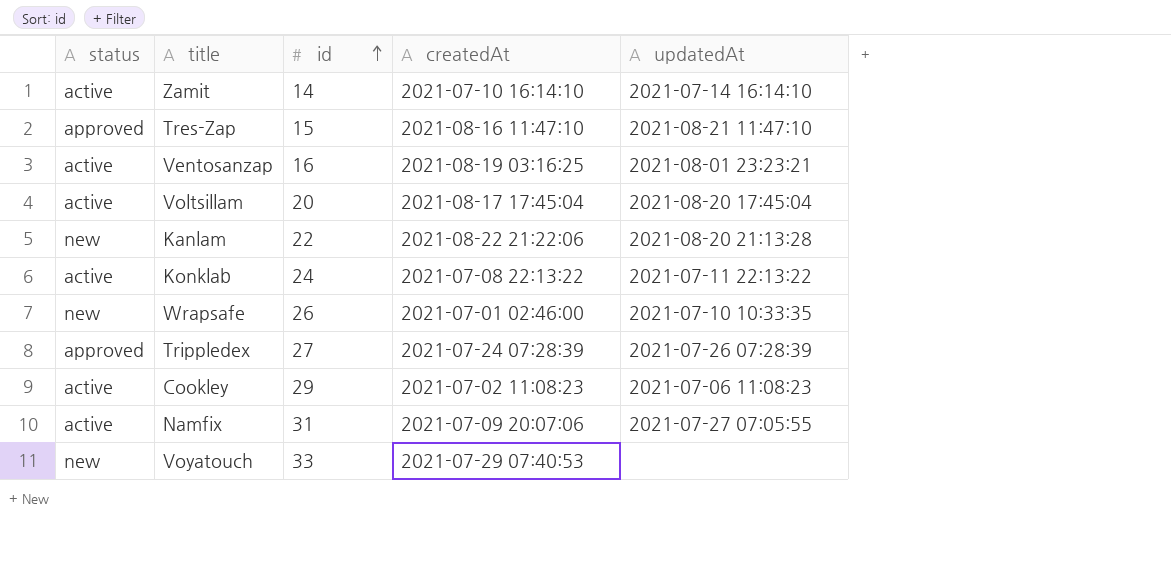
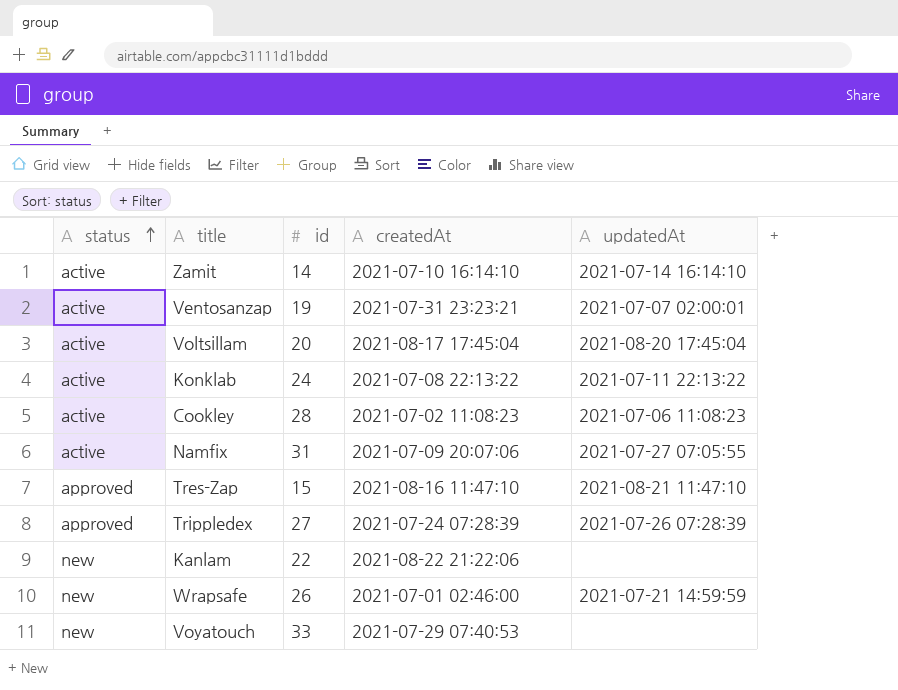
row order: id ascending -> status ascending
Ventosanzap | id: 16 -> 19
Ventosanzap | createdAt: 2021-08-19 03:16:25 -> 2021-07-31 23:23:21
Ventosanzap | updatedAt: 2021-08-01 23:23:21 -> 2021-07-07 02:00:01
Cookley | id: 29 -> 28
Kanlam | updatedAt: 2021-08-20 21:13:28 -> none
Wrapsafe | updatedAt: 2021-07-10 10:33:35 -> 2021-07-21 14:59:59

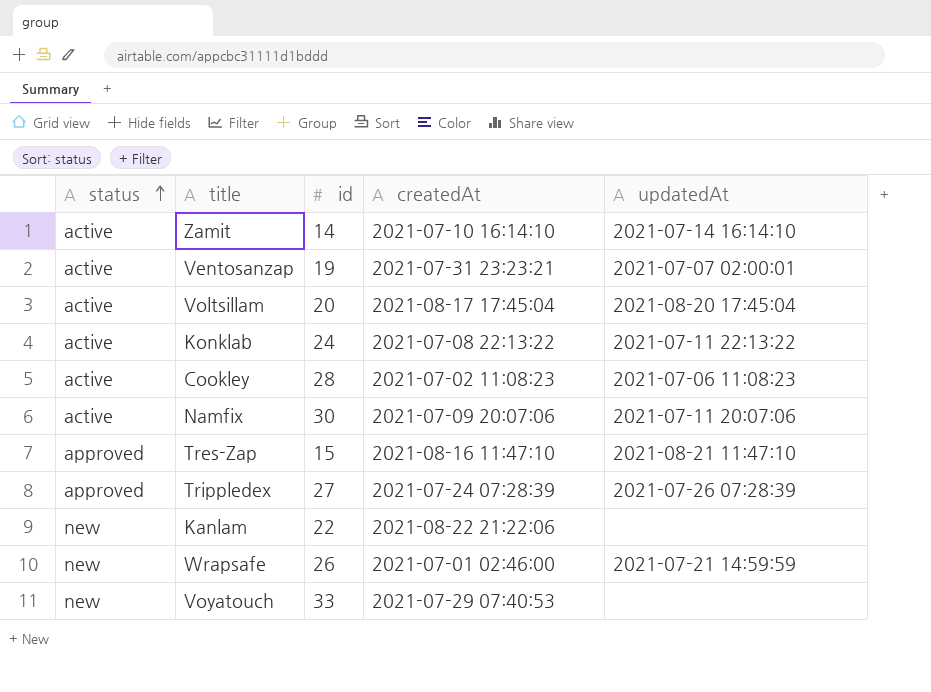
Namfix | id: 31 -> 30
Namfix | updatedAt: 2021-07-27 07:05:55 -> 2021-07-11 20:07:06

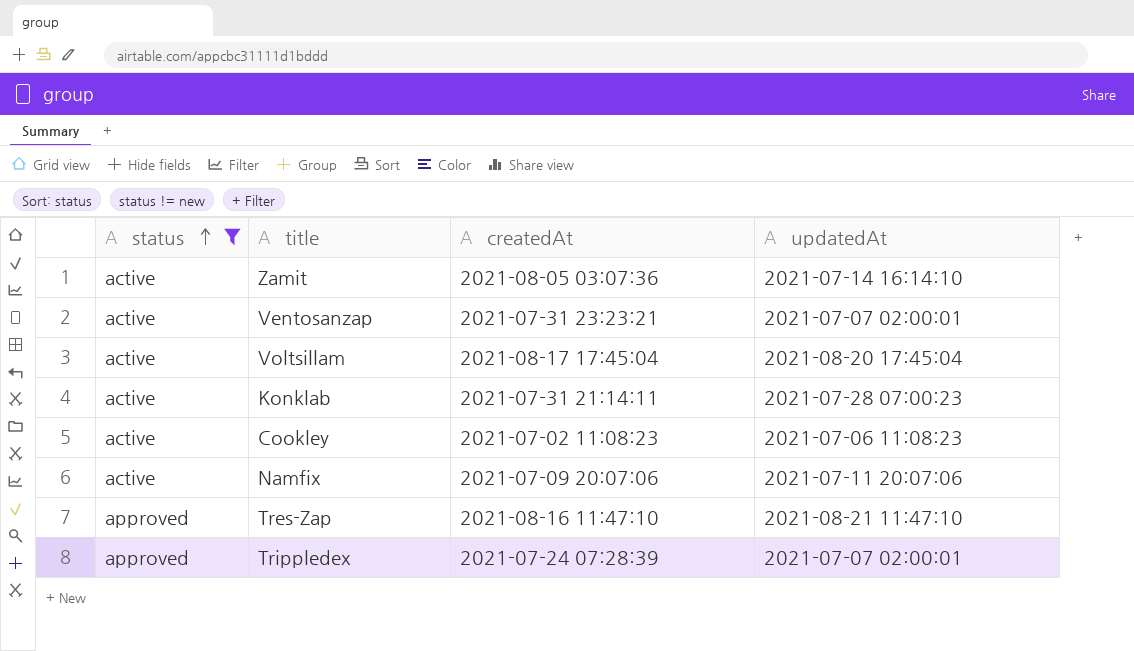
filter: none -> status != new
column id | position: 3 -> none
Zamit | createdAt: 2021-07-10 16:14:10 -> 2021-08-05 03:07:36
Konklab | createdAt: 2021-07-08 22:13:22 -> 2021-07-31 21:14:11
Konklab | updatedAt: 2021-07-11 22:13:22 -> 2021-07-28 07:00:23
Trippledex | updatedAt: 2021-07-26 07:28:39 -> 2021-07-07 02:00:01

